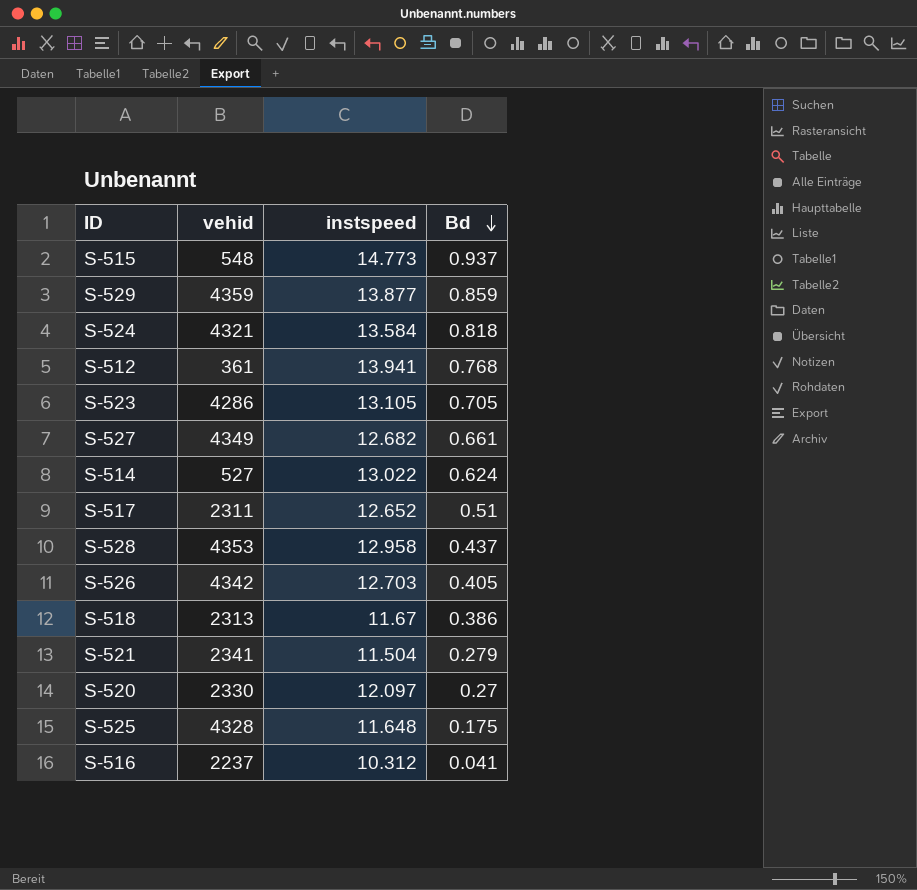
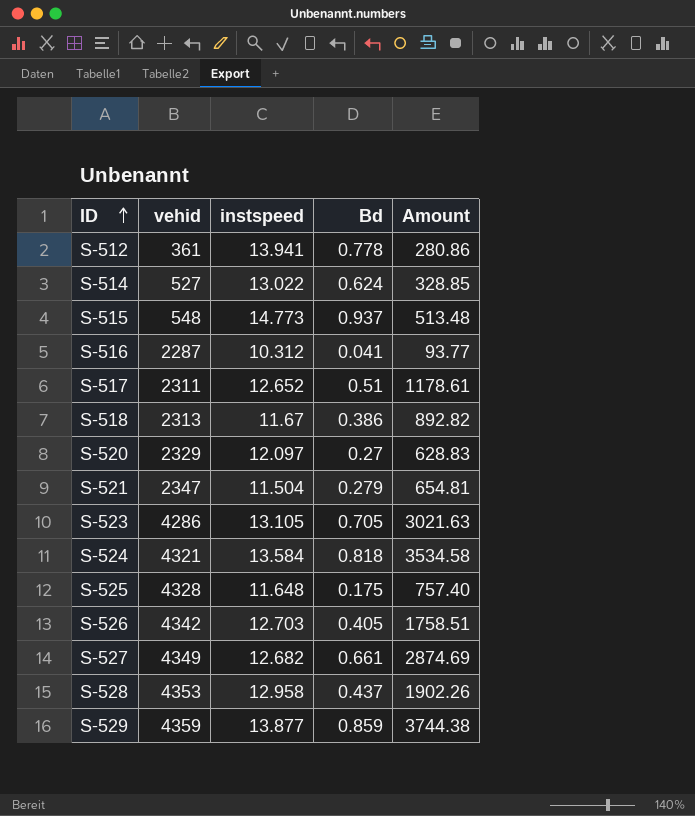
row order: Bd descending -> ID ascending
column Amount | formula: none -> [vehid] * [Bd]
S-512 | Bd: 0.768 -> 0.778
S-516 | vehid: 2237 -> 2287
S-520 | vehid: 2330 -> 2329
S-521 | vehid: 2341 -> 2347

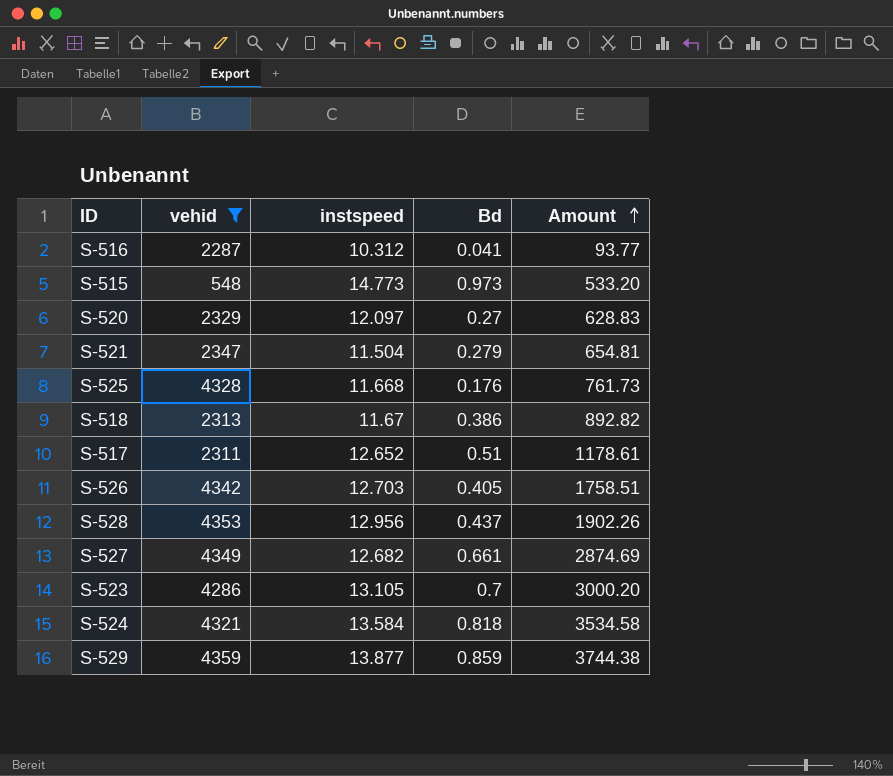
filter: none -> vehid >= 548
row order: ID ascending -> Amount ascending
S-515 | Bd: 0.937 -> 0.973
S-515 | Amount: 513.48 -> 533.20
S-525 | instspeed: 11.648 -> 11.668
S-525 | Bd: 0.175 -> 0.176
S-525 | Amount: 757.40 -> 761.73
S-528 | instspeed: 12.958 -> 12.956
S-523 | Bd: 0.705 -> 0.7
S-523 | Amount: 3021.63 -> 3000.20

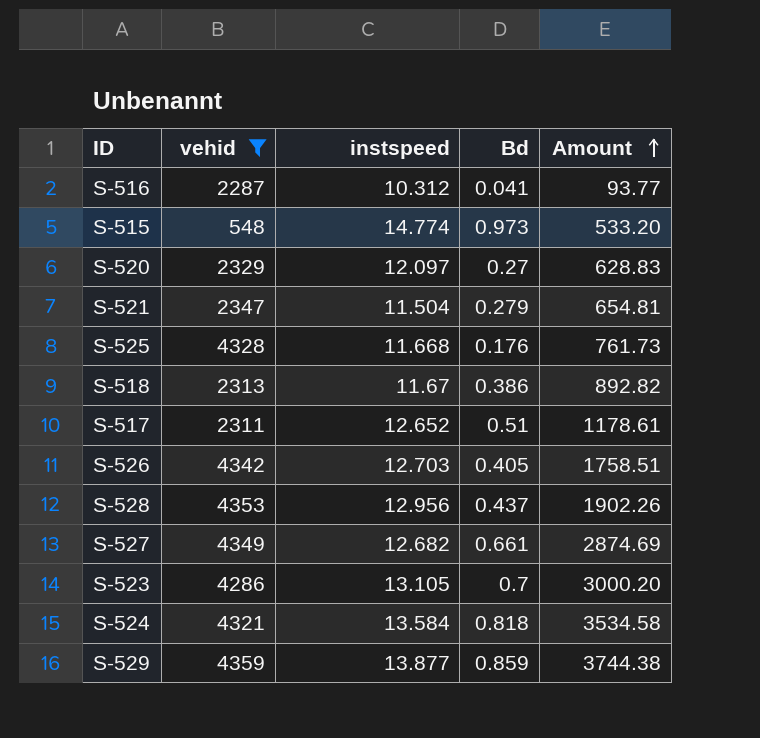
S-515 | instspeed: 14.773 -> 14.774

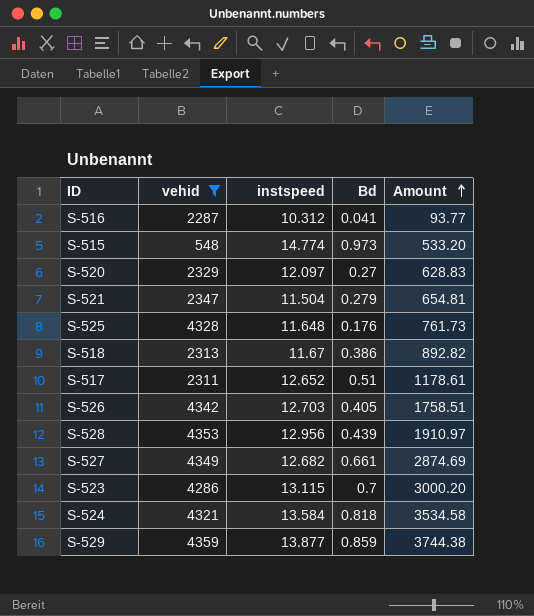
S-525 | instspeed: 11.668 -> 11.648
S-528 | Bd: 0.437 -> 0.439
S-528 | Amount: 1902.26 -> 1910.97
S-523 | instspeed: 13.105 -> 13.115

